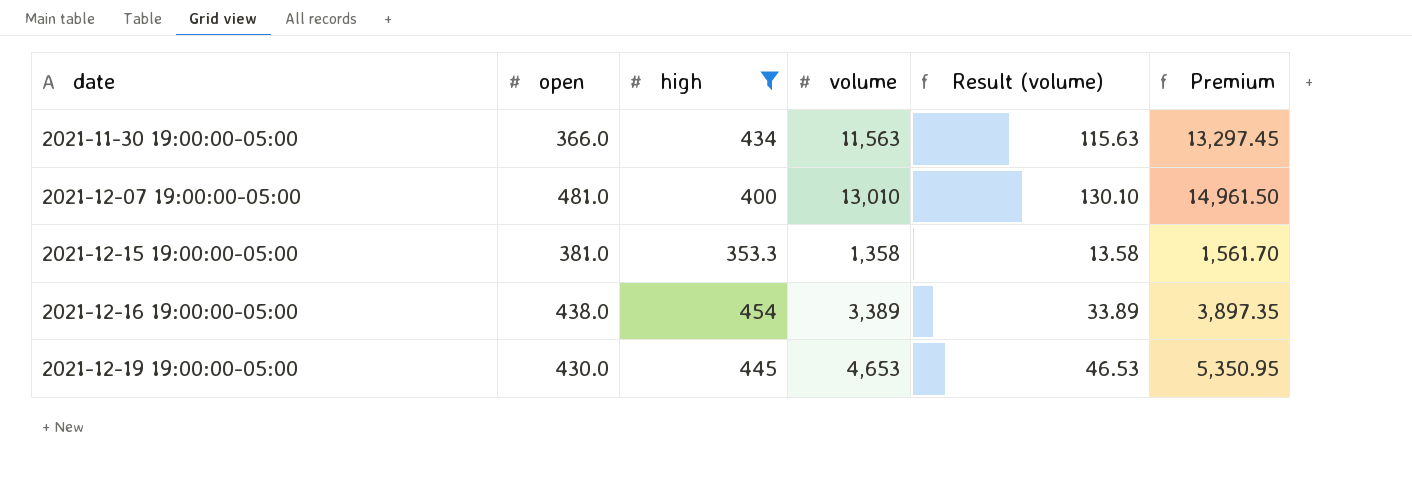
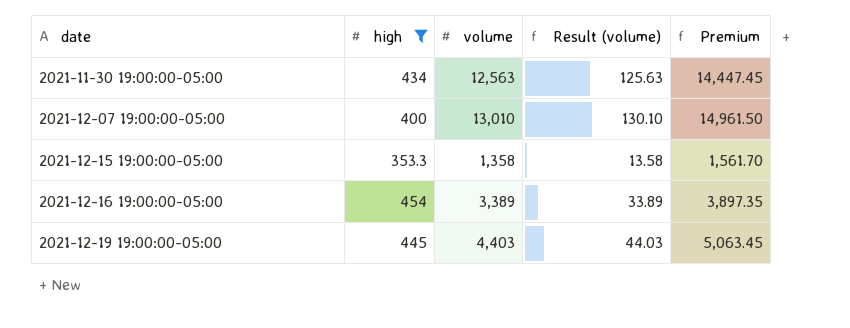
column open | position: 2 -> none
2021-11-30 19:00:00-05:00 | volume: 11,563 -> 12,563
2021-11-30 19:00:00-05:00 | Result (volume): 115.63 -> 125.63
2021-11-30 19:00:00-05:00 | Premium: 13,297.45 -> 14,447.45
2021-12-19 19:00:00-05:00 | volume: 4,653 -> 4,403
2021-12-19 19:00:00-05:00 | Result (volume): 46.53 -> 44.03
2021-12-19 19:00:00-05:00 | Premium: 5,350.95 -> 5,063.45

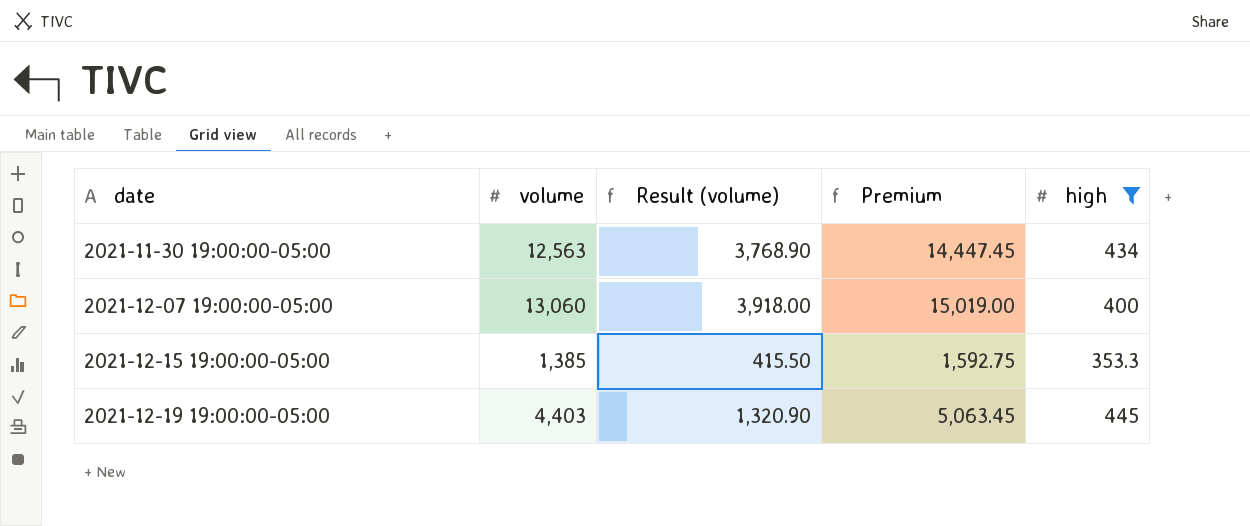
column Result (volume) | formula: [volume] * 0.01 -> [volume] * 0.3
column high | position: 2 -> 5
row 2021-12-16 19:00:00-05:00: 454 | 3,389 | 33.89 | 3,897.35 -> none
2021-12-07 19:00:00-05:00 | volume: 13,010 -> 13,060
2021-12-07 19:00:00-05:00 | Premium: 14,961.50 -> 15,019.00
2021-12-15 19:00:00-05:00 | volume: 1,358 -> 1,385
2021-12-15 19:00:00-05:00 | Premium: 1,561.70 -> 1,592.75

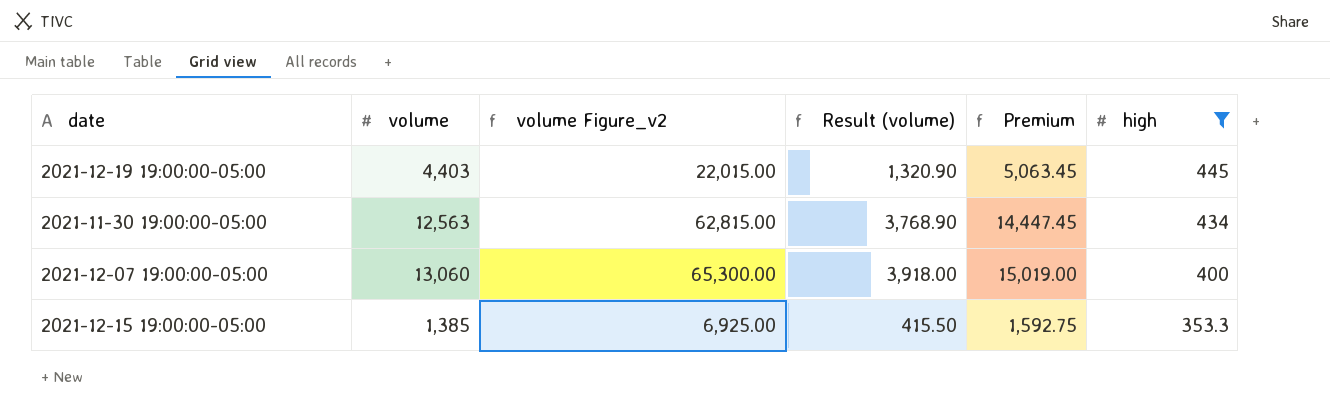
row order: date ascending -> high descending
column volume Figure_v2 | formula: none -> [volume] * 5

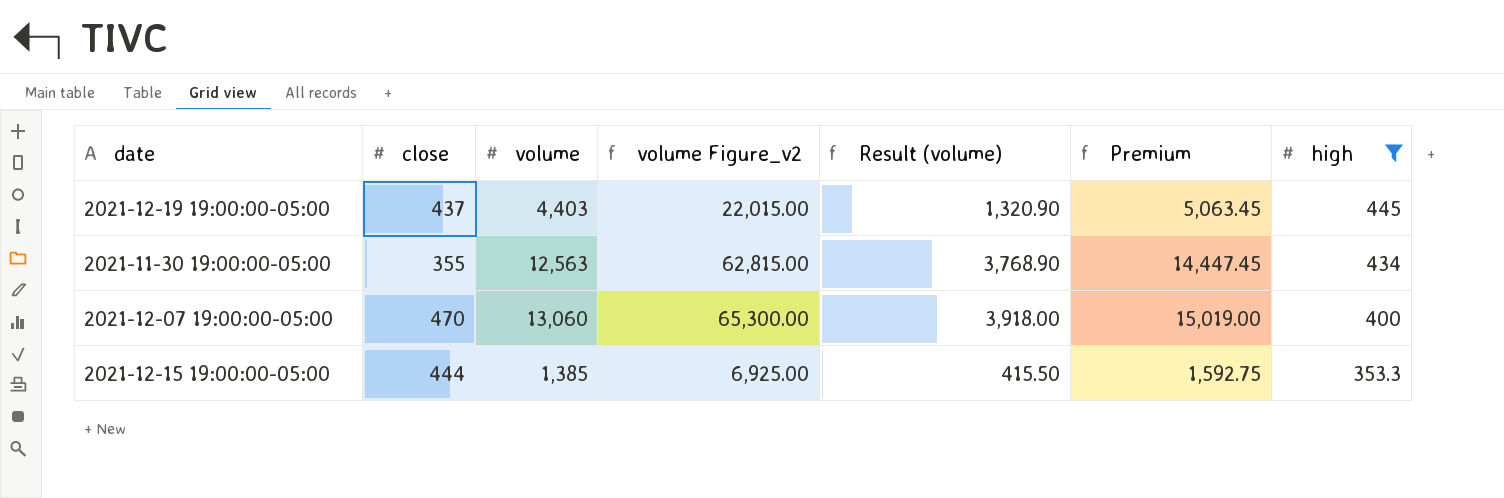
column close | position: none -> 2

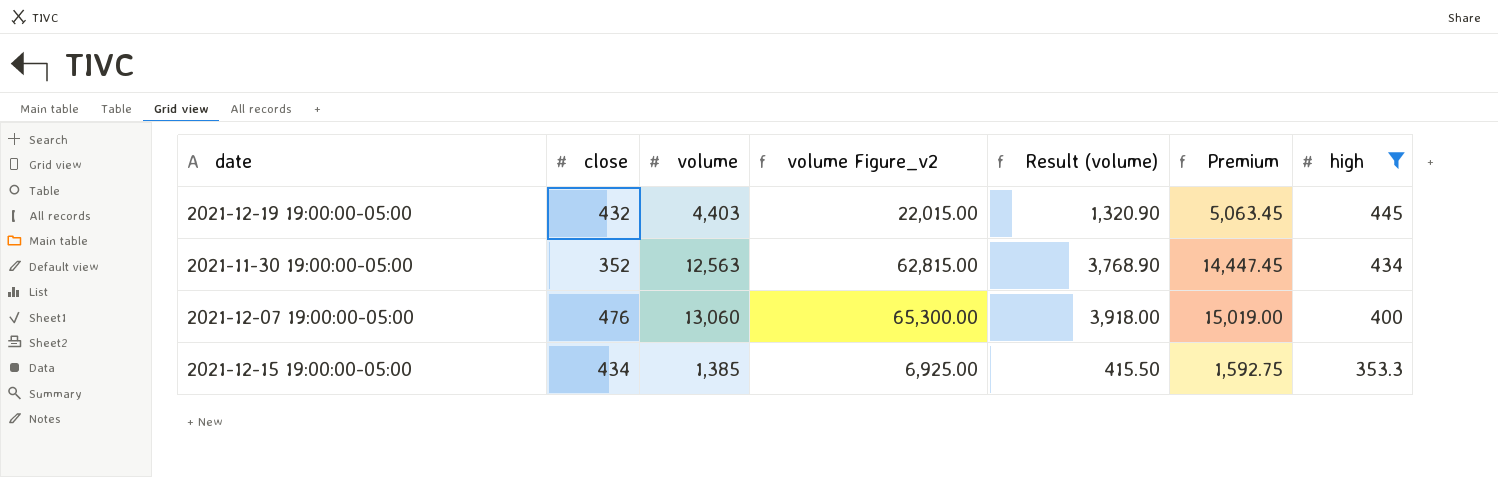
2021-12-19 19:00:00-05:00 | close: 437 -> 432
2021-11-30 19:00:00-05:00 | close: 355 -> 352
2021-12-07 19:00:00-05:00 | close: 470 -> 476
2021-12-15 19:00:00-05:00 | close: 444 -> 434

